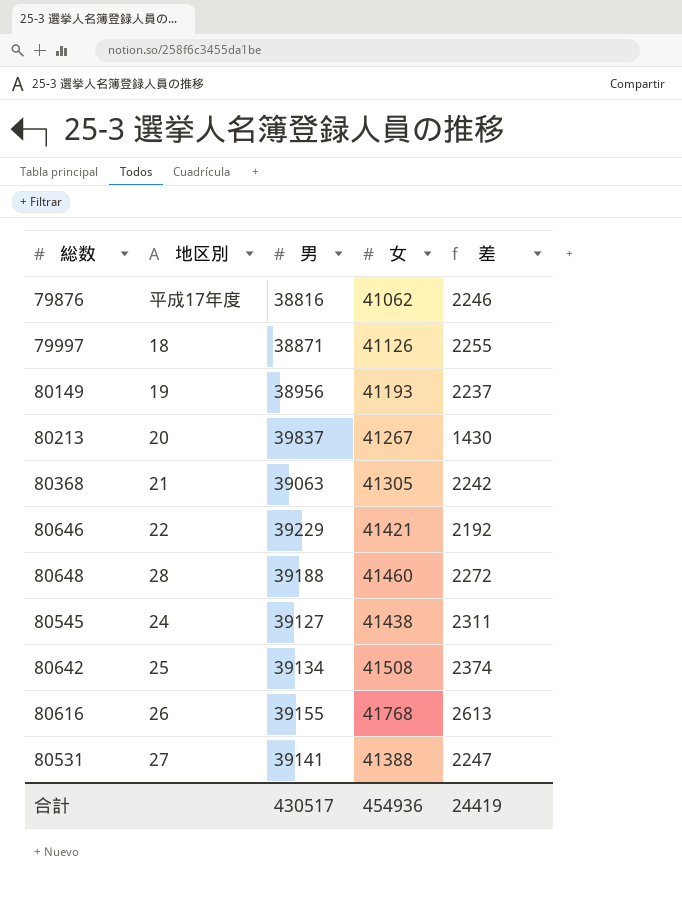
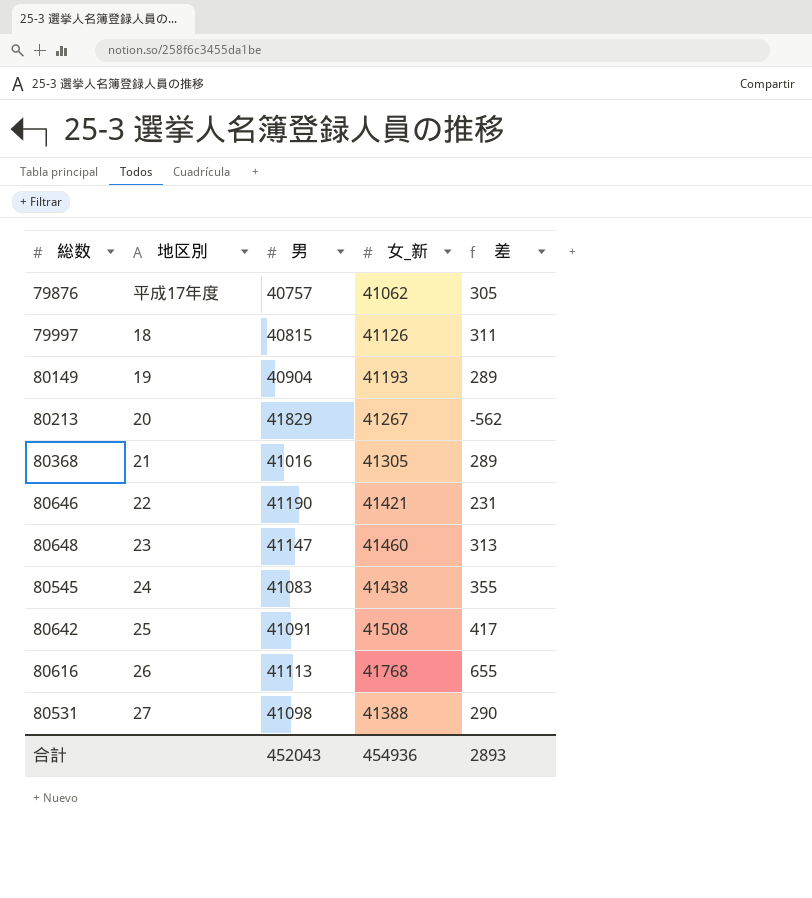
column name: 女 -> 女_新
79876 | 男: 38816 -> 40757
79876 | 差: 2246 -> 305
79997 | 男: 38871 -> 40815
79997 | 差: 2255 -> 311
80149 | 男: 38956 -> 40904
80149 | 差: 2237 -> 289
80213 | 男: 39837 -> 41829
80213 | 差: 1430 -> -562
80368 | 男: 39063 -> 41016
80368 | 差: 2242 -> 289
80646 | 男: 39229 -> 41190
80646 | 差: 2192 -> 231
80648 | 地区別: 28 -> 23
80648 | 男: 39188 -> 41147
80648 | 差: 2272 -> 313
80545 | 男: 39127 -> 41083
80545 | 差: 2311 -> 355
80642 | 男: 39134 -> 41091
80642 | 差: 2374 -> 417
80616 | 男: 39155 -> 41113
80616 | 差: 2613 -> 655
80531 | 男: 39141 -> 41098
80531 | 差: 2247 -> 290
合計 | 男: 430517 -> 452043
合計 | 差: 24419 -> 2893

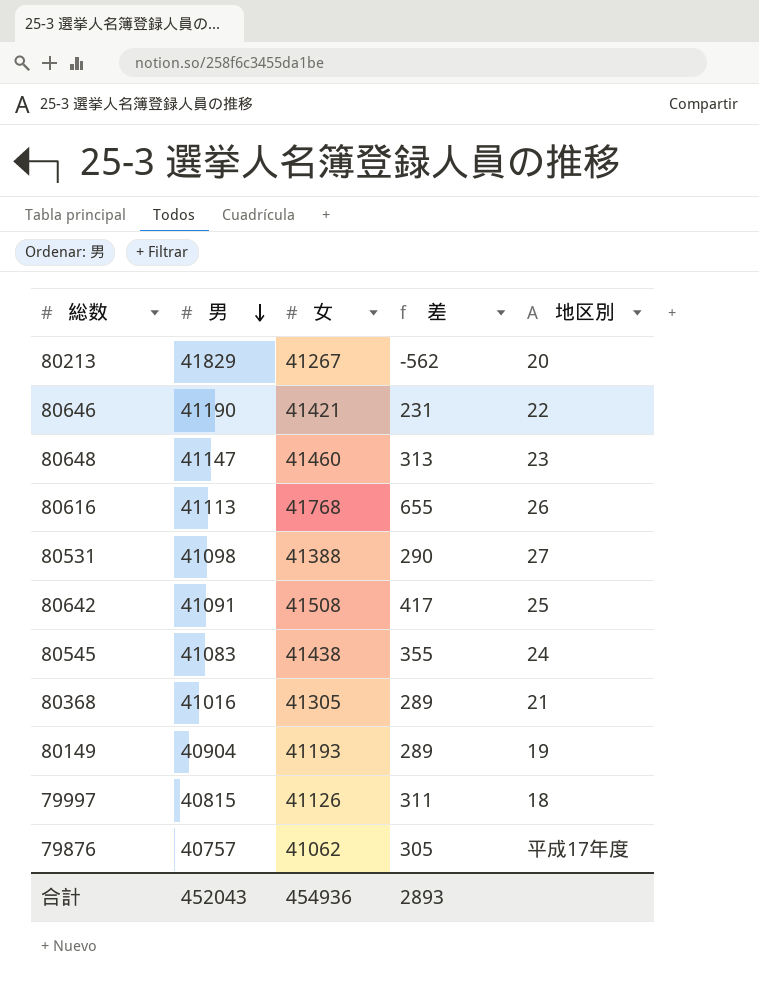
row order: none -> 男 descending
column name: 女_新 -> 女
column 地区別 | position: 2 -> 5

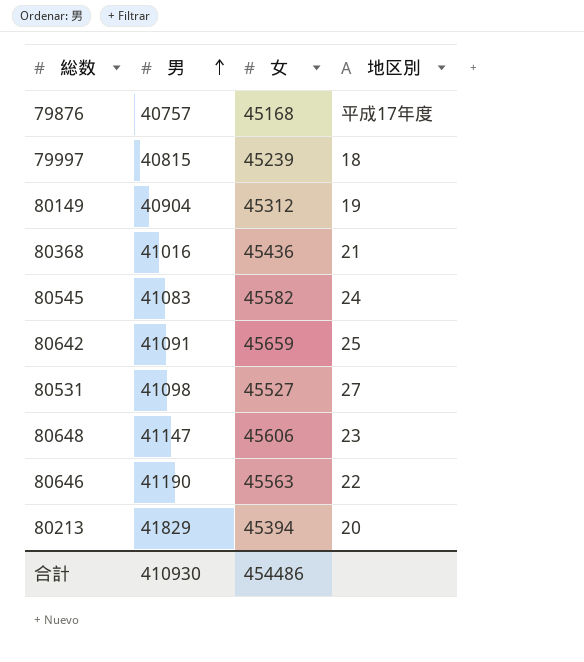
row order: 男 descending -> 男 ascending
column 差 | formula: [女] - [男] -> none
row 80616: 41113 | 41768 | 655 | 26 -> none
79876 | 女: 41062 -> 45168
79997 | 女: 41126 -> 45239
80149 | 女: 41193 -> 45312
80368 | 女: 41305 -> 45436
80545 | 女: 41438 -> 45582
80642 | 女: 41508 -> 45659
80531 | 女: 41388 -> 45527
80648 | 女: 41460 -> 45606
80646 | 女: 41421 -> 45563
80213 | 女: 41267 -> 45394
合計 | 男: 452043 -> 410930
合計 | 女: 454936 -> 454486

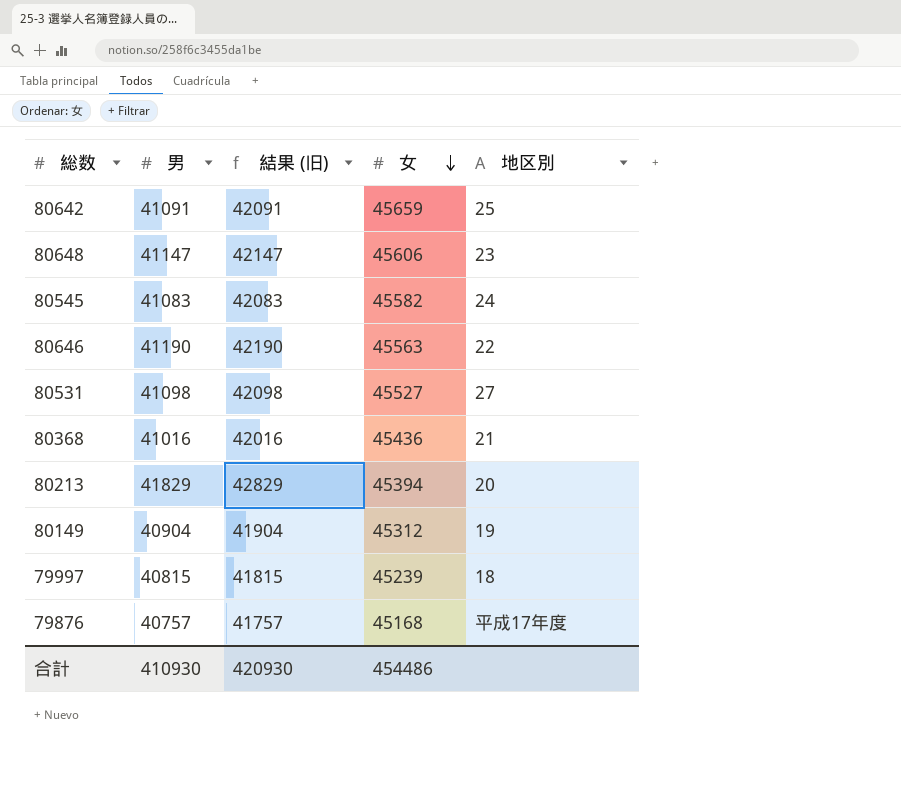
row order: 男 ascending -> 女 descending
column 結果 (旧) | formula: none -> [男] + 1000

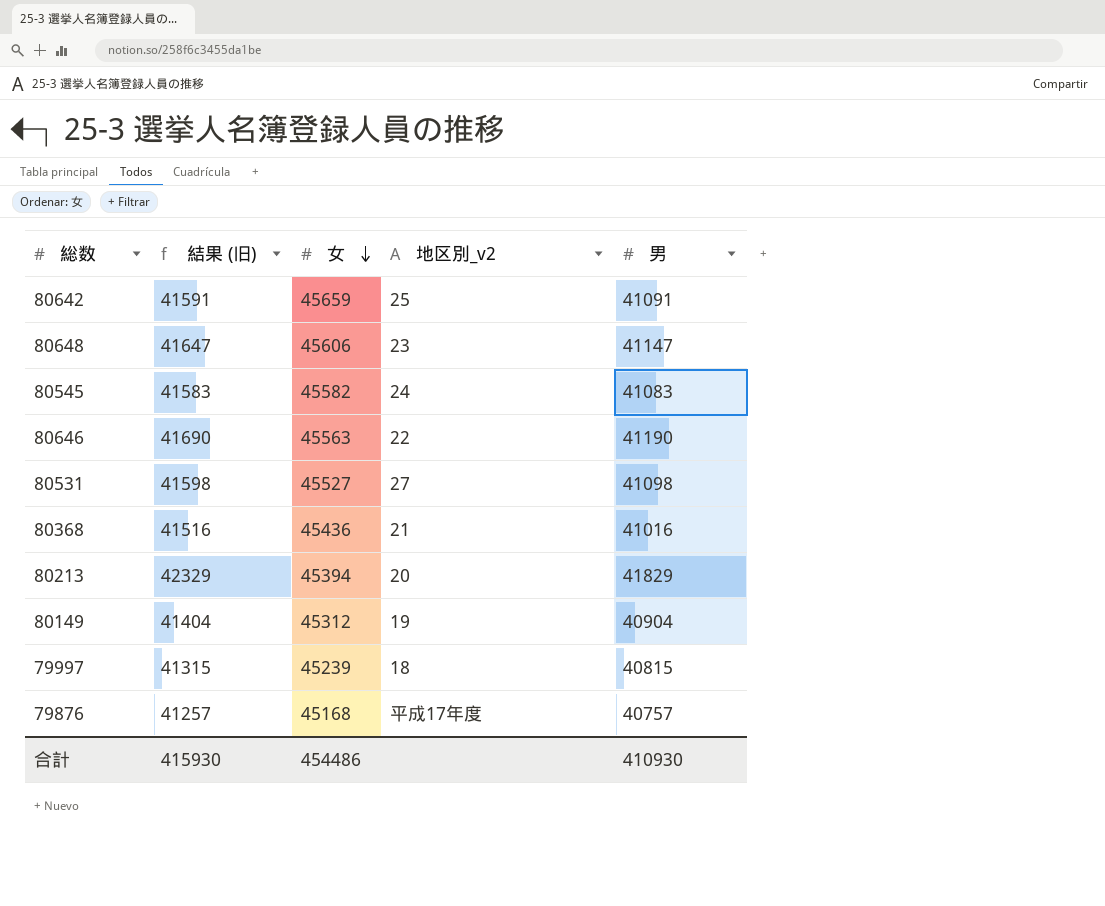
column 結果 (旧) | formula: [男] + 1000 -> [男] + 500
column name: 地区別 -> 地区別_v2
column 男 | position: 2 -> 5
合計 | 結果 (旧): 420930 -> 415930

